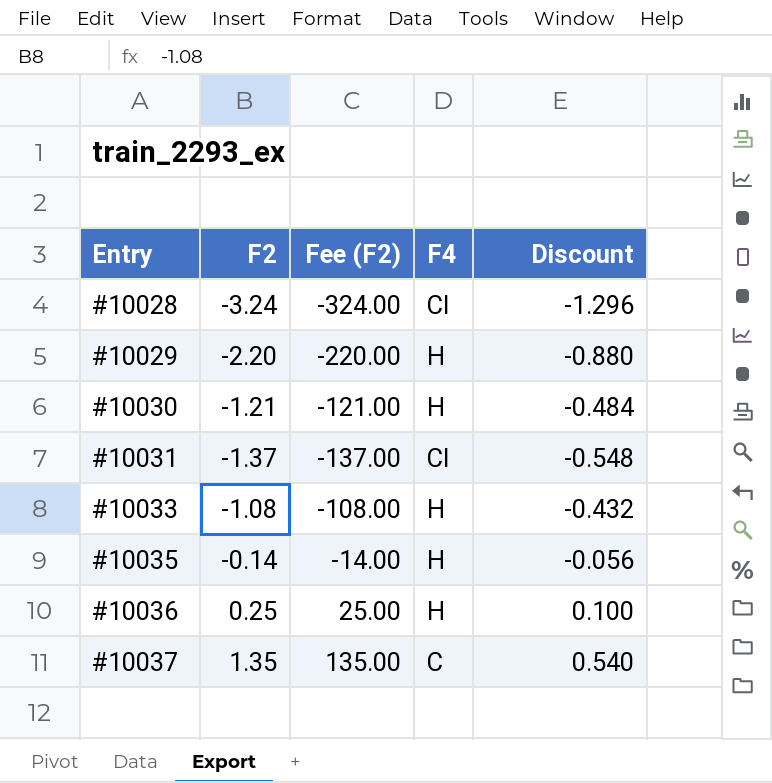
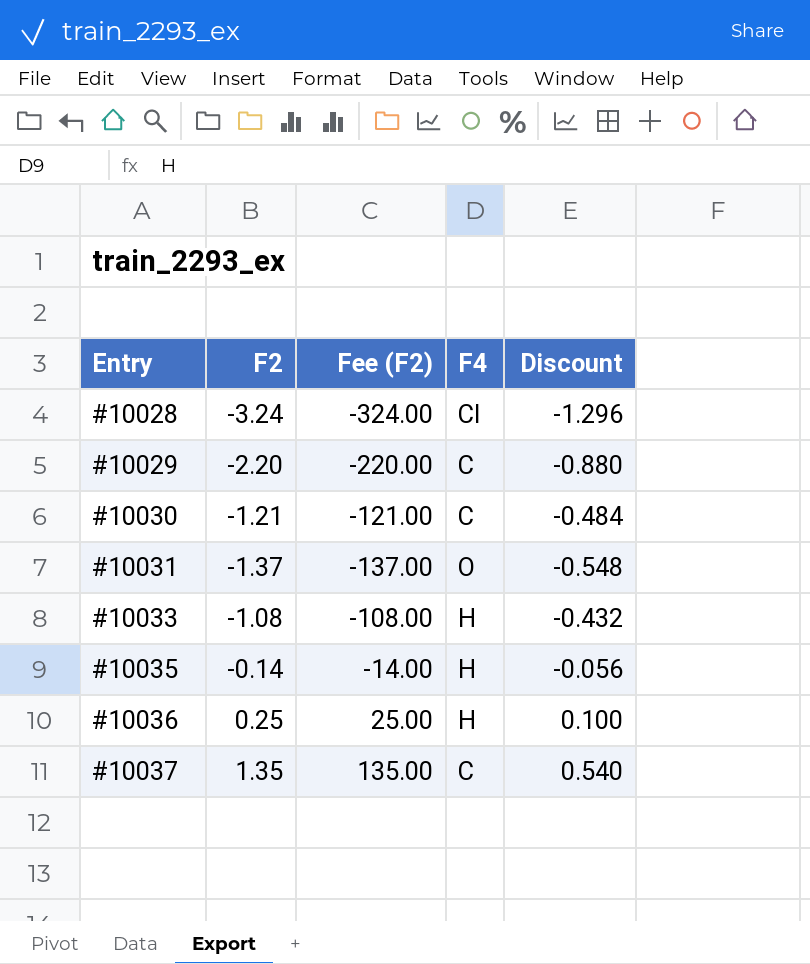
#10029 | F4: H -> C
#10030 | F4: H -> C
#10031 | F4: Cl -> O

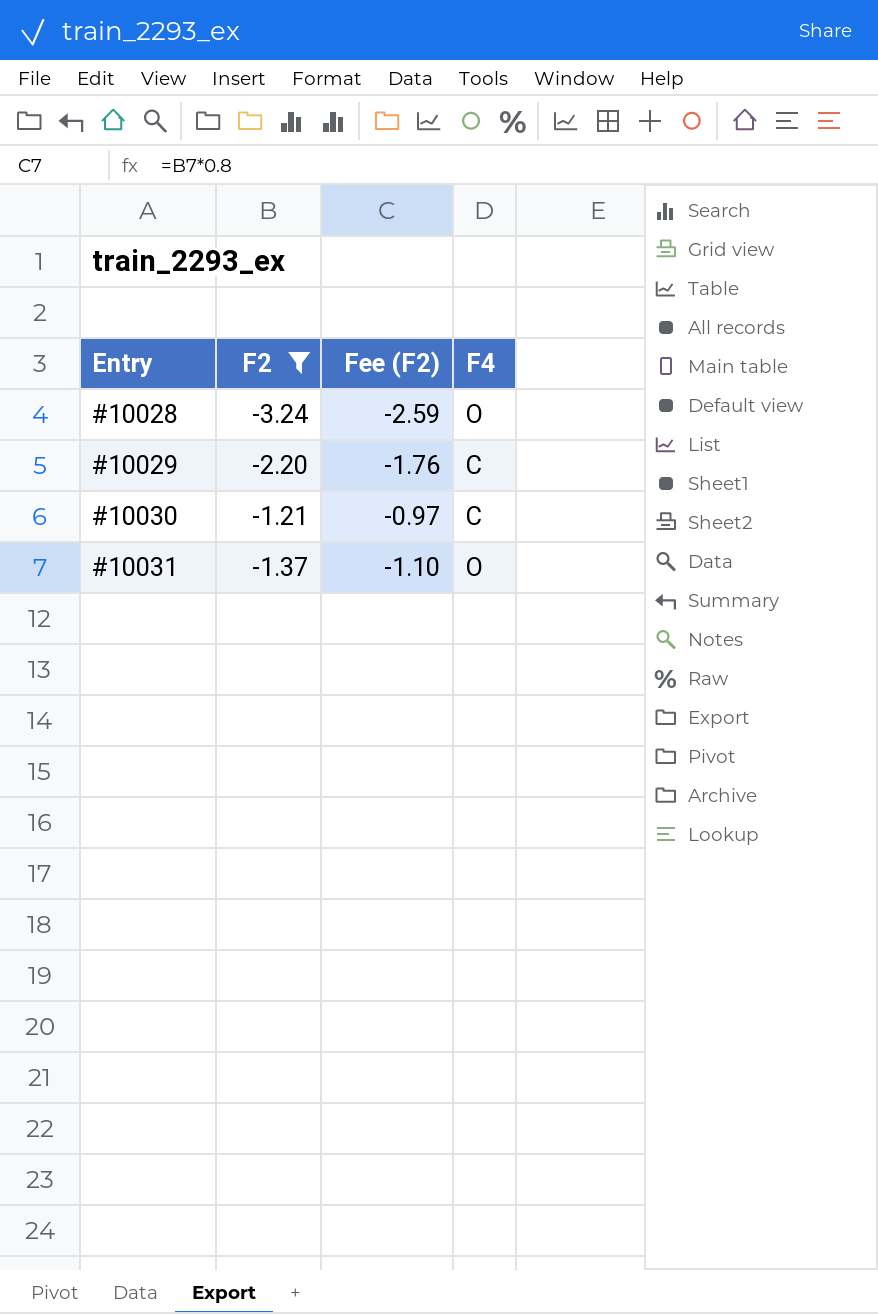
filter: none -> F2 <= -1.21
column Discount | formula: [F2] * 0.4 -> none
column Fee (F2) | formula: [F2] * 100 -> [F2] * 0.8
#10028 | F4: Cl -> O

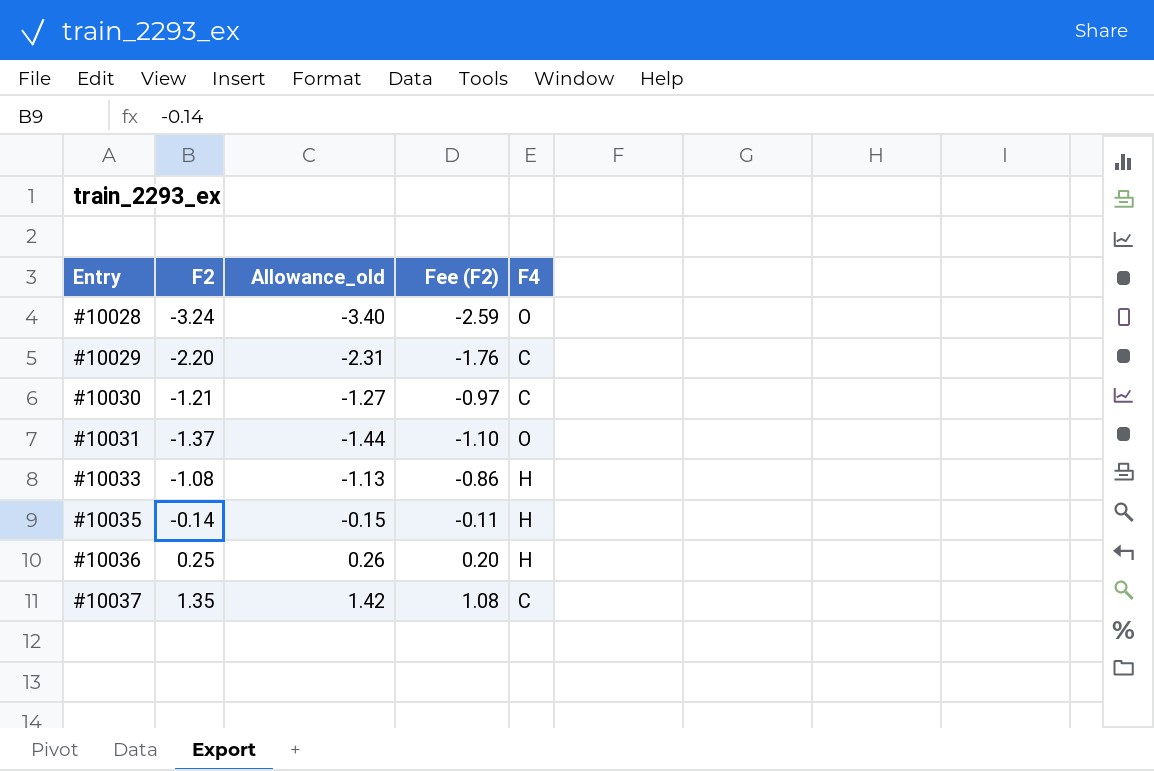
filter: F2 <= -1.21 -> none
column Allowance_old | formula: none -> [F2] * 1.05

